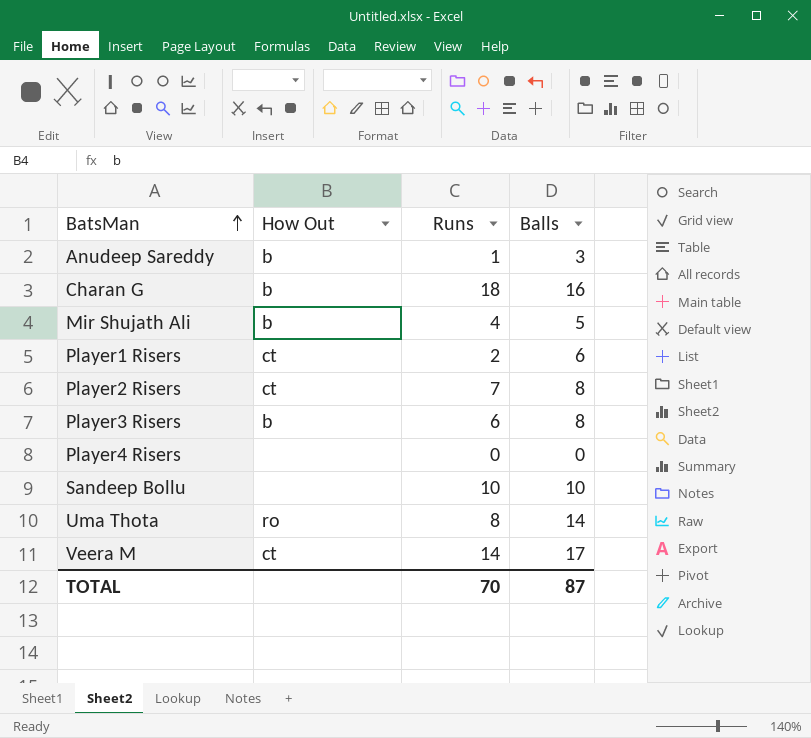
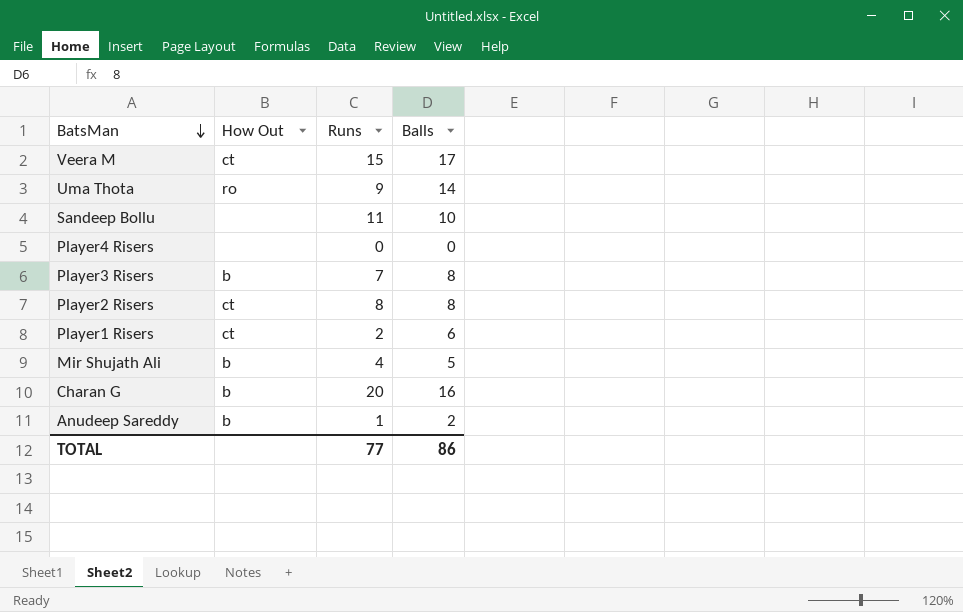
row order: BatsMan ascending -> BatsMan descending
Veera M | Runs: 14 -> 15
Uma Thota | Runs: 8 -> 9
Sandeep Bollu | Runs: 10 -> 11
Player3 Risers | Runs: 6 -> 7
Player2 Risers | Runs: 7 -> 8
Charan G | Runs: 18 -> 20
Anudeep Sareddy | Balls: 3 -> 2
TOTAL | Runs: 70 -> 77
TOTAL | Balls: 87 -> 86

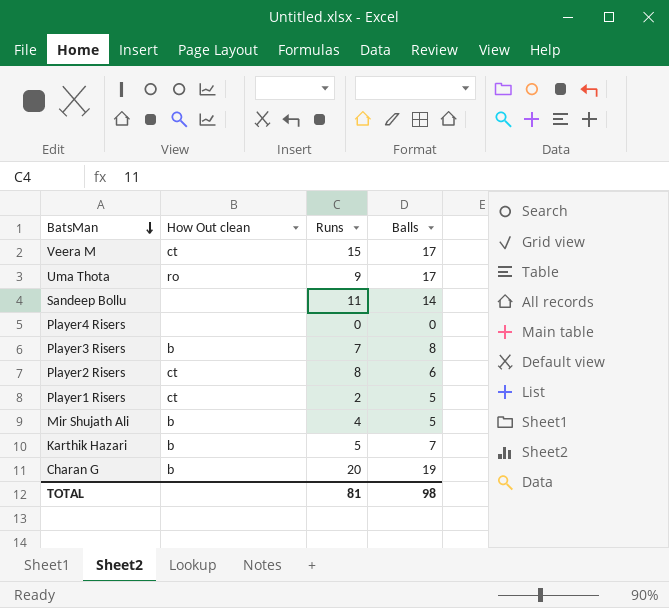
column name: How Out -> How Out clean
row Anudeep Sareddy: b | 1 | 2 -> none
Uma Thota | Balls: 14 -> 17
Sandeep Bollu | Balls: 10 -> 14
Player2 Risers | Balls: 8 -> 6
Player1 Risers | Balls: 6 -> 5
row Karthik Hazari: none -> b | 5 | 7
Charan G | Balls: 16 -> 19
TOTAL | Runs: 77 -> 81
TOTAL | Balls: 86 -> 98

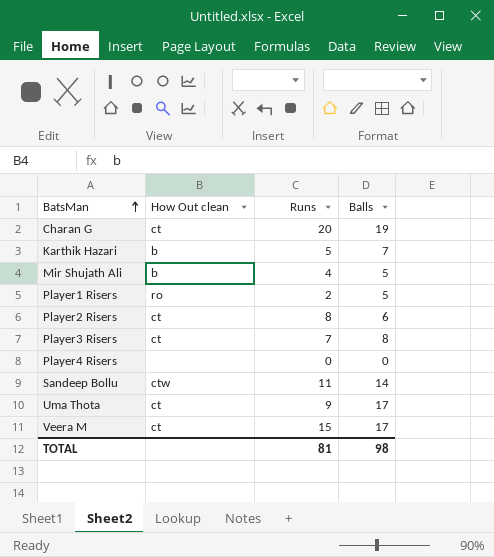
row order: BatsMan descending -> BatsMan ascending
Charan G | How Out clean: b -> ct
Player1 Risers | How Out clean: ct -> ro
Player3 Risers | How Out clean: b -> ct
Sandeep Bollu | How Out clean: none -> ctw
Uma Thota | How Out clean: ro -> ct

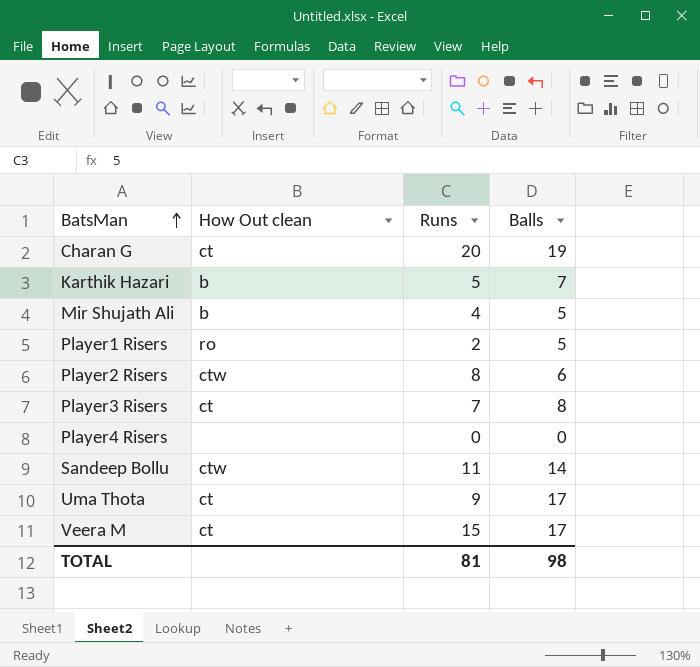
Player2 Risers | How Out clean: ct -> ctw

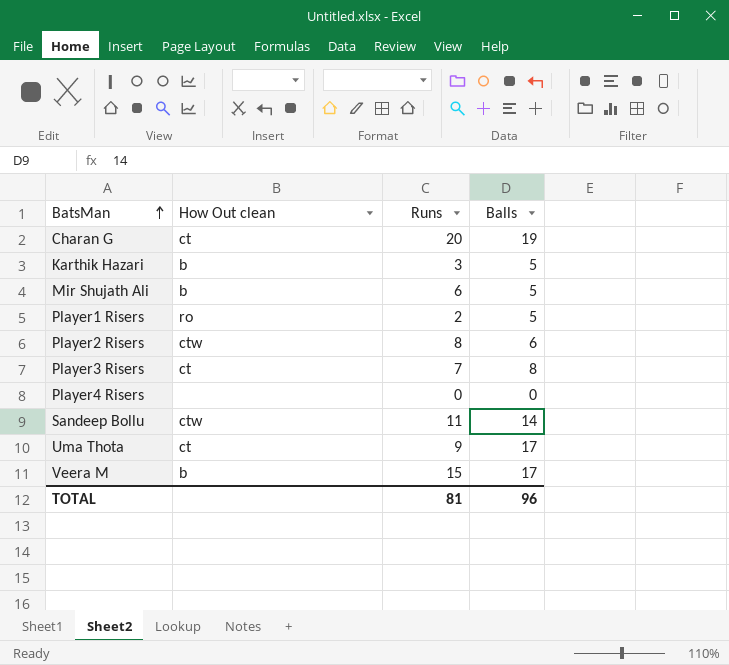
Karthik Hazari | Runs: 5 -> 3
Karthik Hazari | Balls: 7 -> 5
Mir Shujath Ali | Runs: 4 -> 6
Veera M | How Out clean: ct -> b
TOTAL | Balls: 98 -> 96

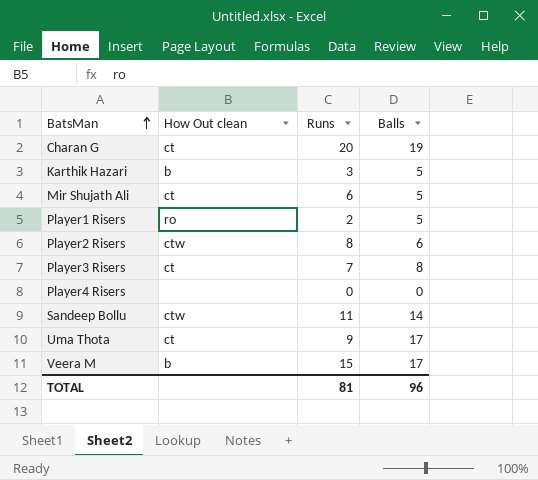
Mir Shujath Ali | How Out clean: b -> ct

